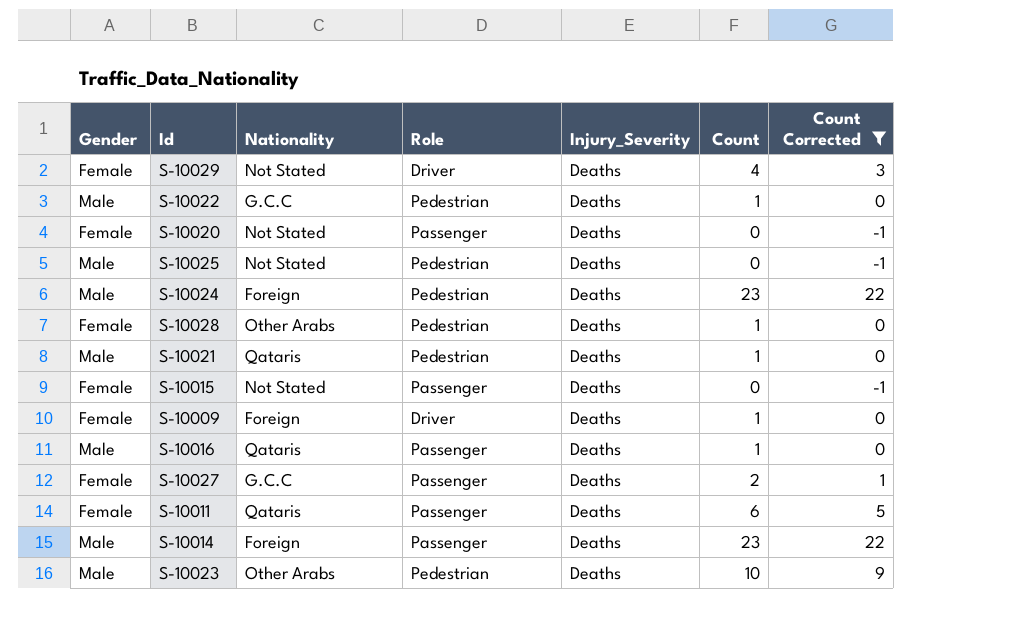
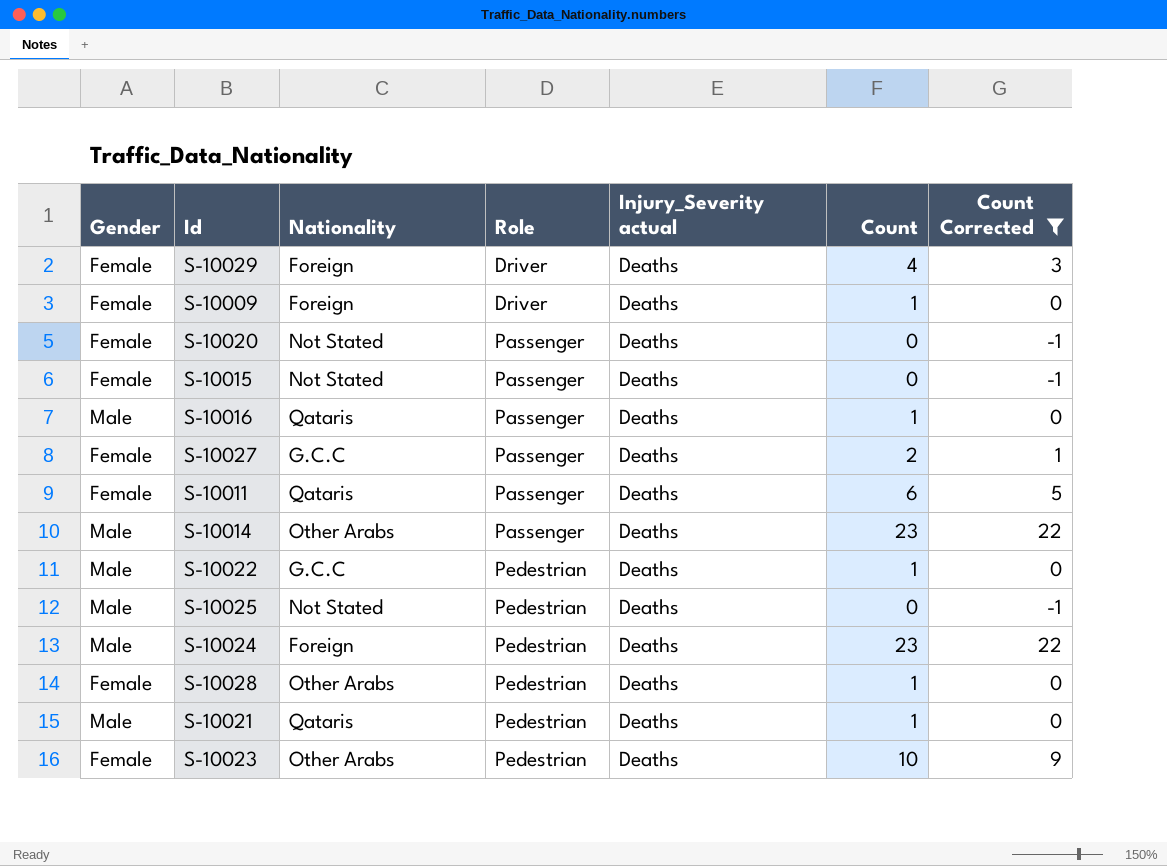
row order: none -> Role ascending
column name: Injury_Severity -> Injury_Severity actual
S-10029 | Nationality: Not Stated -> Foreign
S-10014 | Nationality: Foreign -> Other Arabs
S-10023 | Gender: Male -> Female

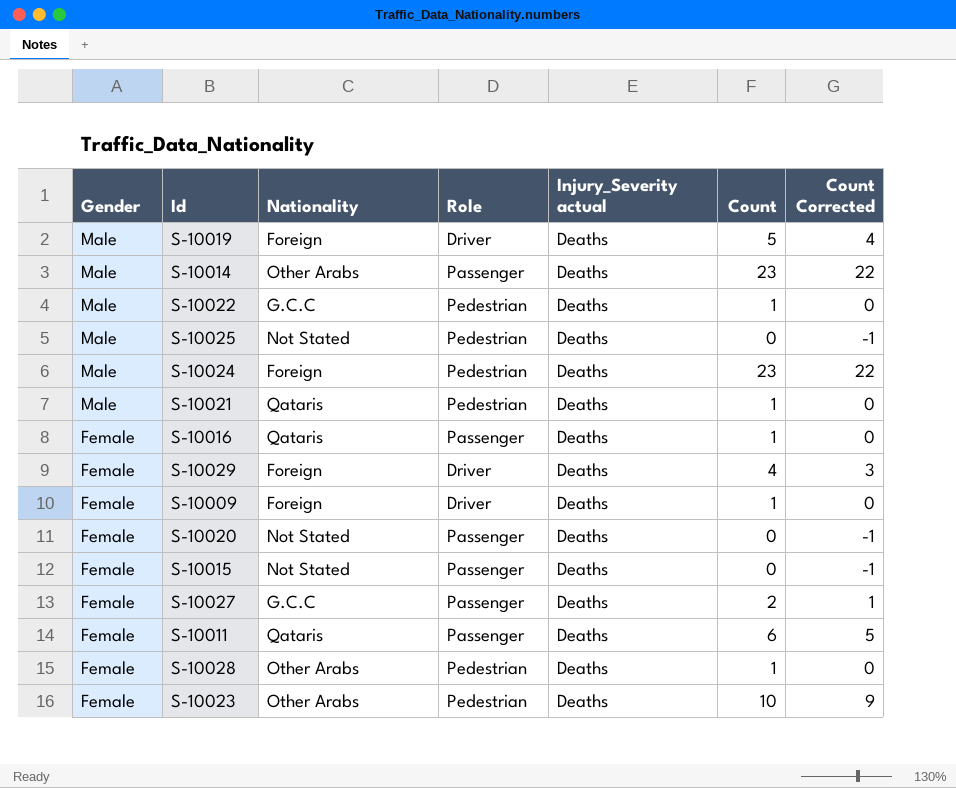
filter: Count Corrected != 4 -> none
row order: Role ascending -> Gender descending
S-10016 | Gender: Male -> Female

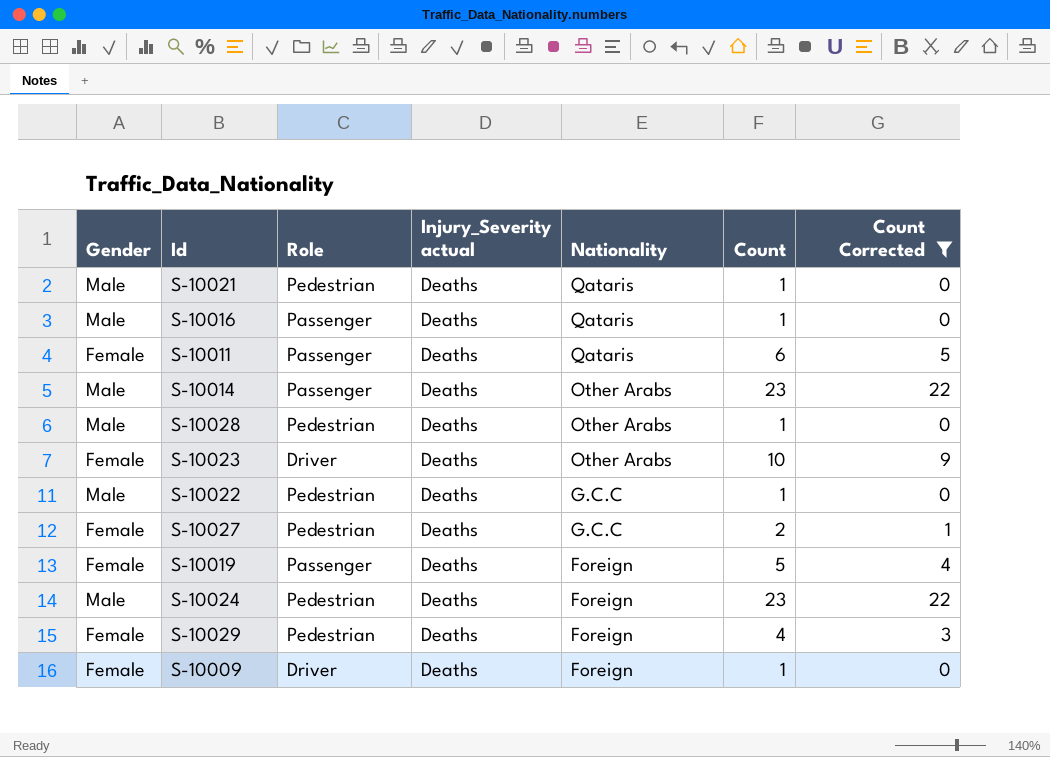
filter: none -> Count Corrected != -1
row order: Gender descending -> Nationality descending
column Nationality | position: 3 -> 5
S-10016 | Gender: Female -> Male
S-10028 | Gender: Female -> Male
S-10023 | Role: Pedestrian -> Driver
S-10027 | Role: Passenger -> Pedestrian
S-10019 | Gender: Male -> Female
S-10019 | Role: Driver -> Passenger
S-10029 | Role: Driver -> Pedestrian

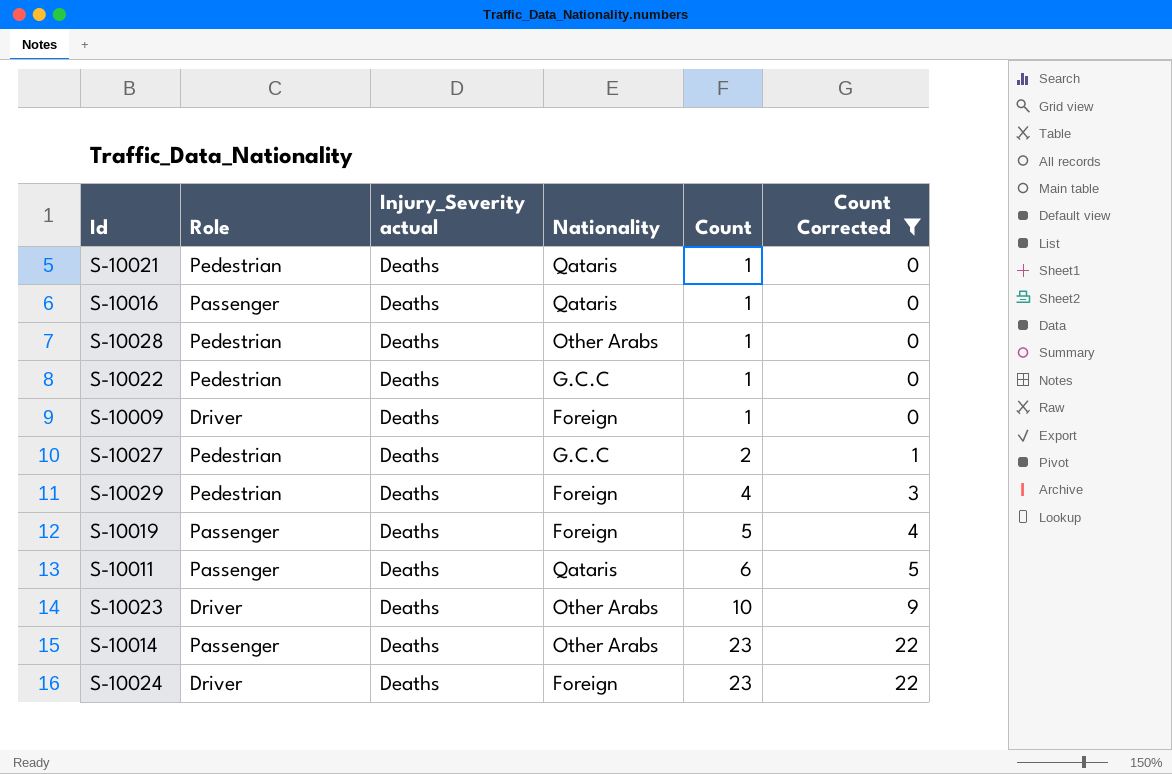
row order: Nationality descending -> Count ascending
column Gender | position: 1 -> none
S-10024 | Role: Pedestrian -> Driver

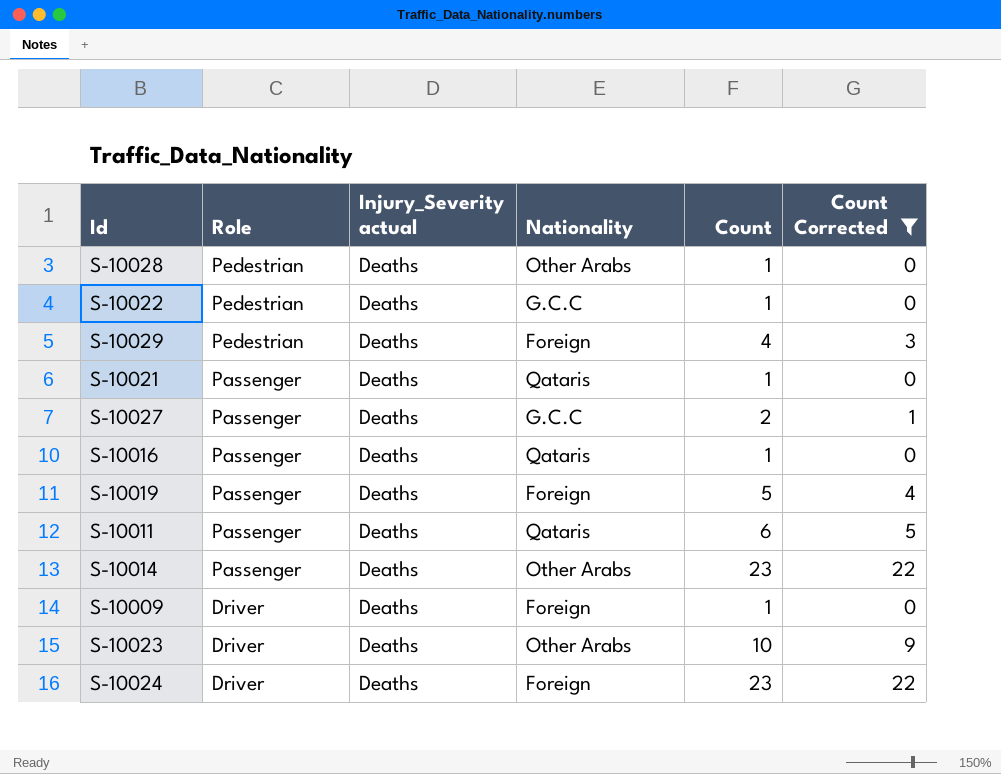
row order: Count ascending -> Role descending
S-10021 | Role: Pedestrian -> Passenger
S-10027 | Role: Pedestrian -> Passenger

